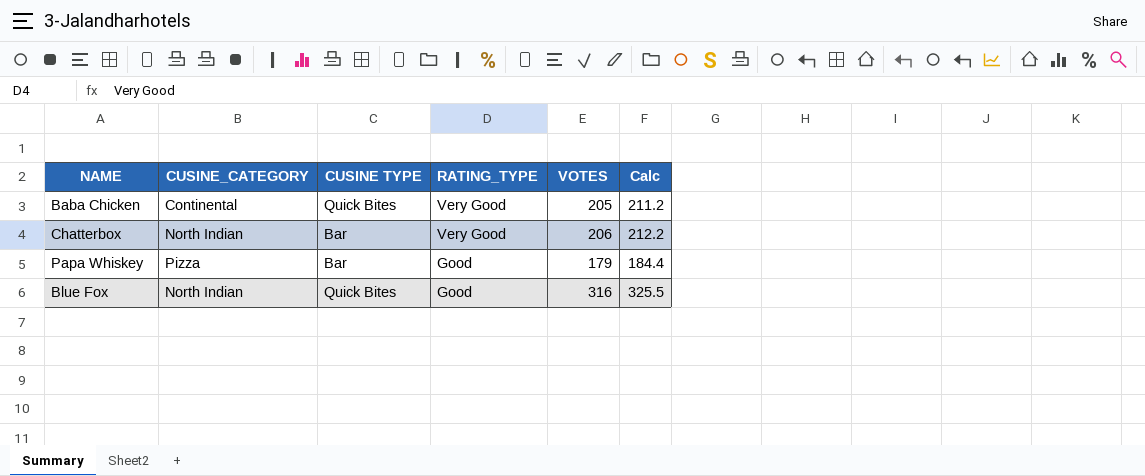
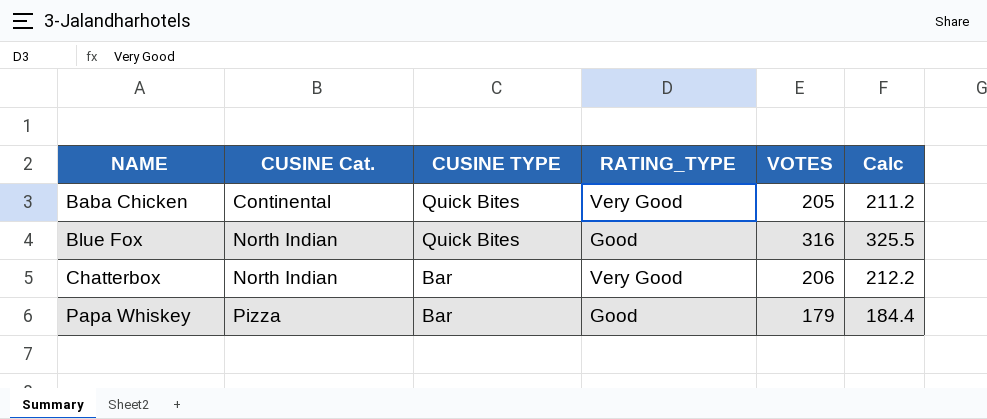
row order: RATING_TYPE descending -> NAME ascending
column name: CUSINE_CATEGORY -> CUSINE Cat.

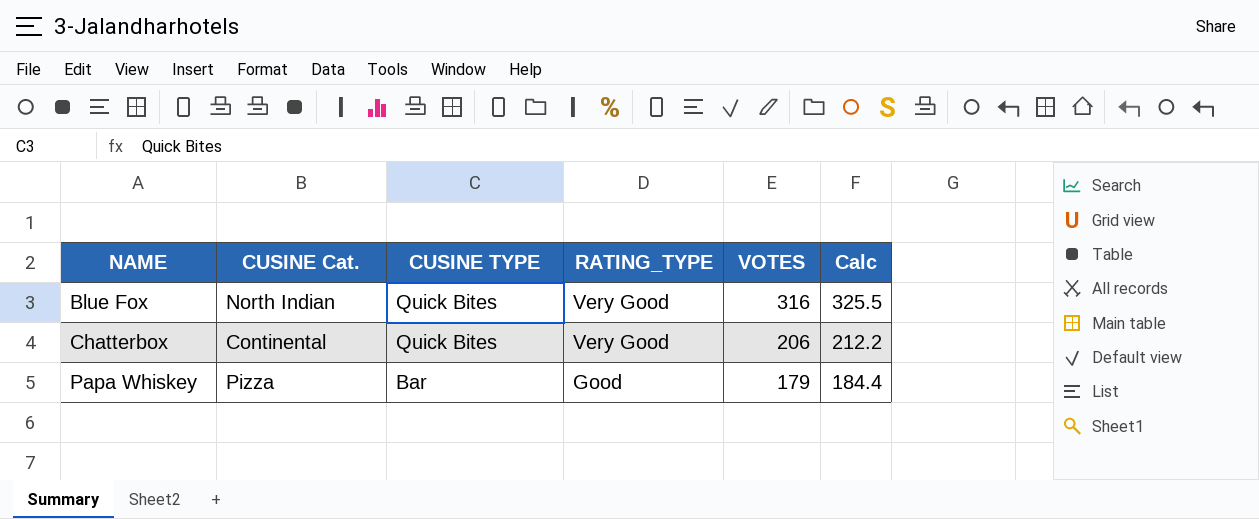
row Baba Chicken: Continental | Quick Bites | Very Good | 205 | 211.2 -> none
Blue Fox | RATING_TYPE: Good -> Very Good
Chatterbox | CUSINE Cat.: North Indian -> Continental
Chatterbox | CUSINE TYPE: Bar -> Quick Bites

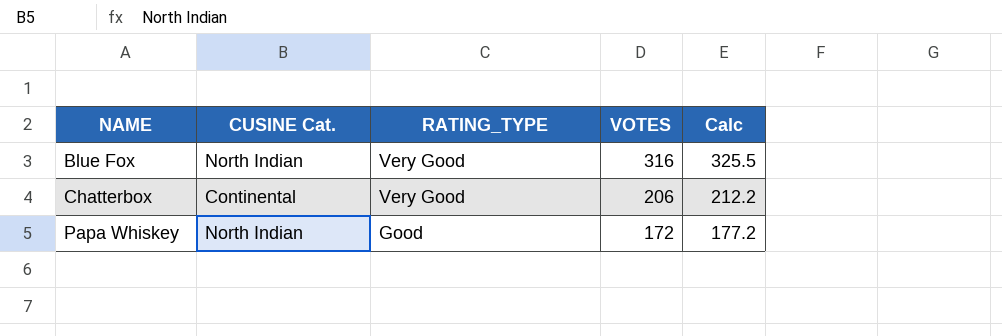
column CUSINE TYPE | position: 3 -> none
Papa Whiskey | CUSINE Cat.: Pizza -> North Indian
Papa Whiskey | VOTES: 179 -> 172
Papa Whiskey | Calc: 184.4 -> 177.2

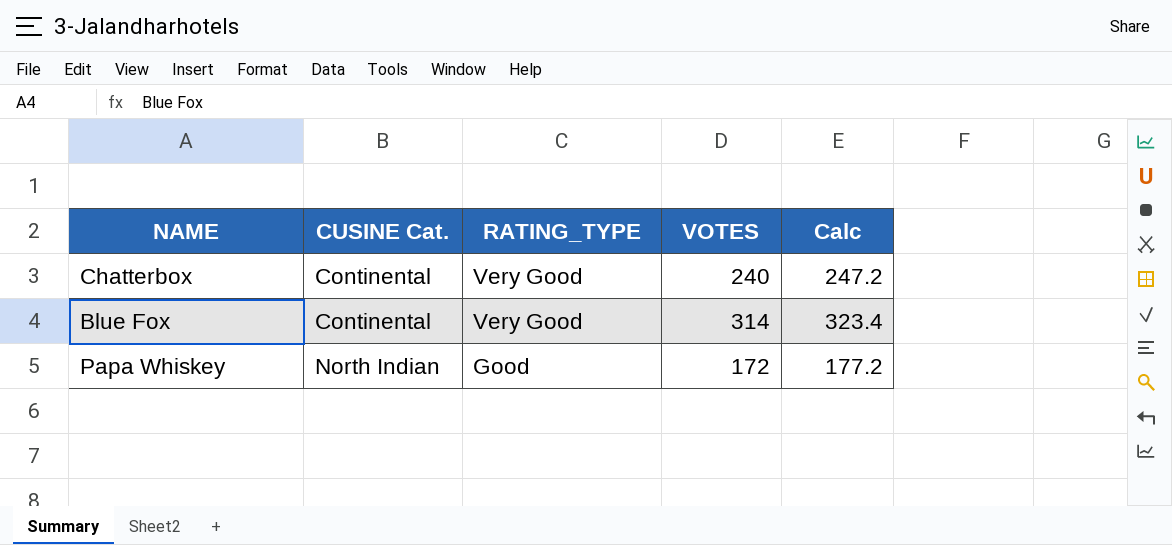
row order: NAME ascending -> CUSINE Cat. ascending
Chatterbox | VOTES: 206 -> 240
Chatterbox | Calc: 212.2 -> 247.2
Blue Fox | CUSINE Cat.: North Indian -> Continental
Blue Fox | VOTES: 316 -> 314
Blue Fox | Calc: 325.5 -> 323.4

